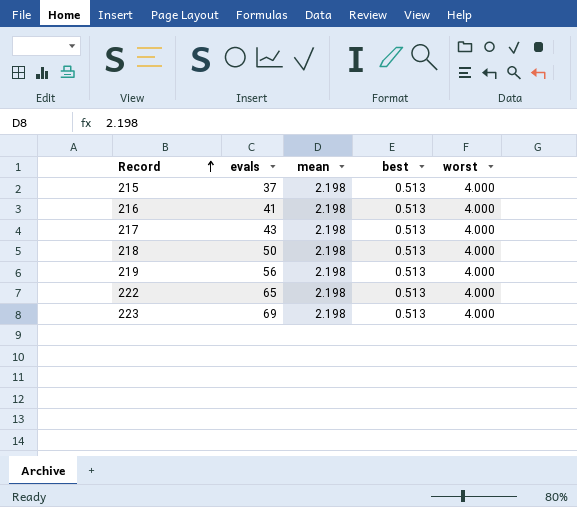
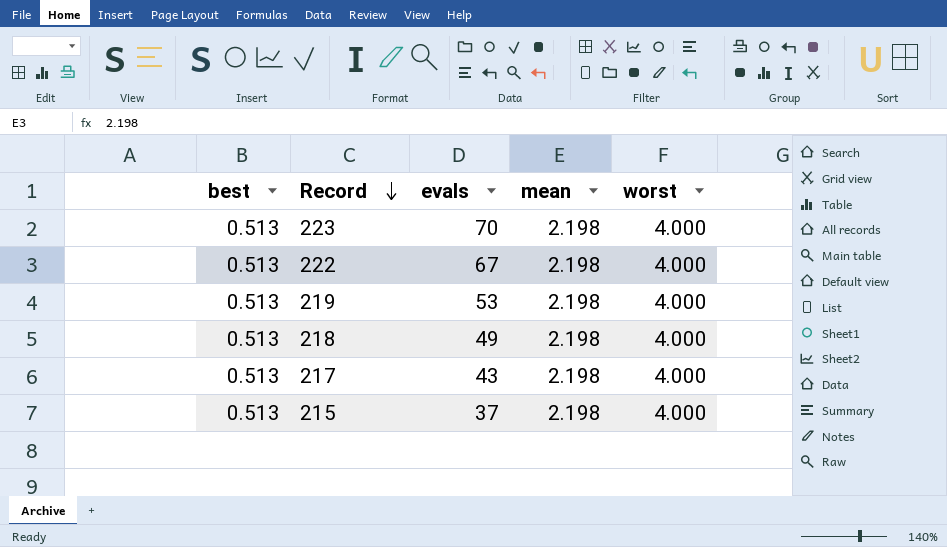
row order: Record ascending -> Record descending
column best | position: 4 -> 1
row 216: 41 | 2.198 | 0.513 | 4.000 -> none
223 | evals: 69 -> 70
222 | evals: 65 -> 67
219 | evals: 56 -> 53
218 | evals: 50 -> 49

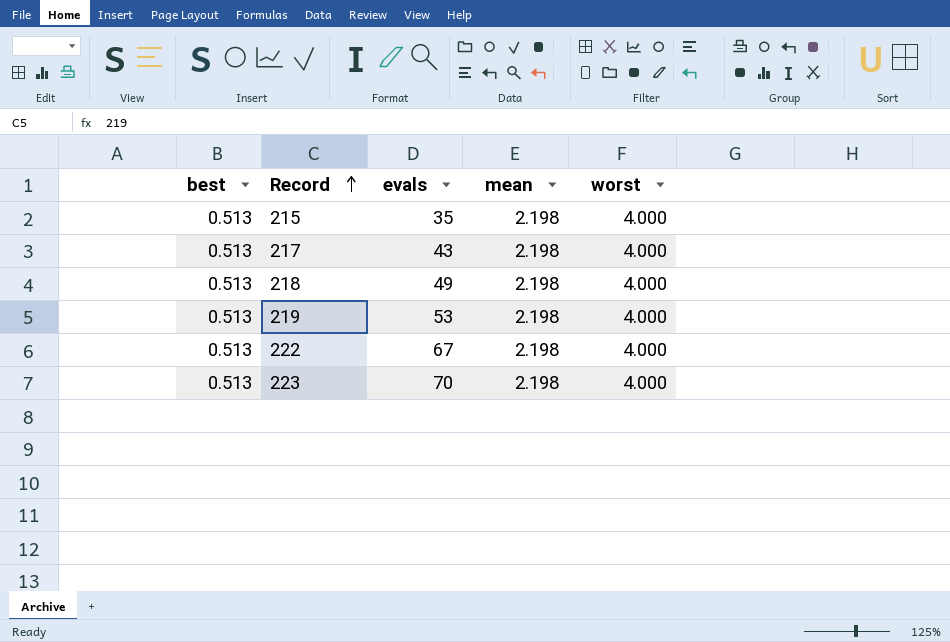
row order: Record descending -> Record ascending
215 | evals: 37 -> 35

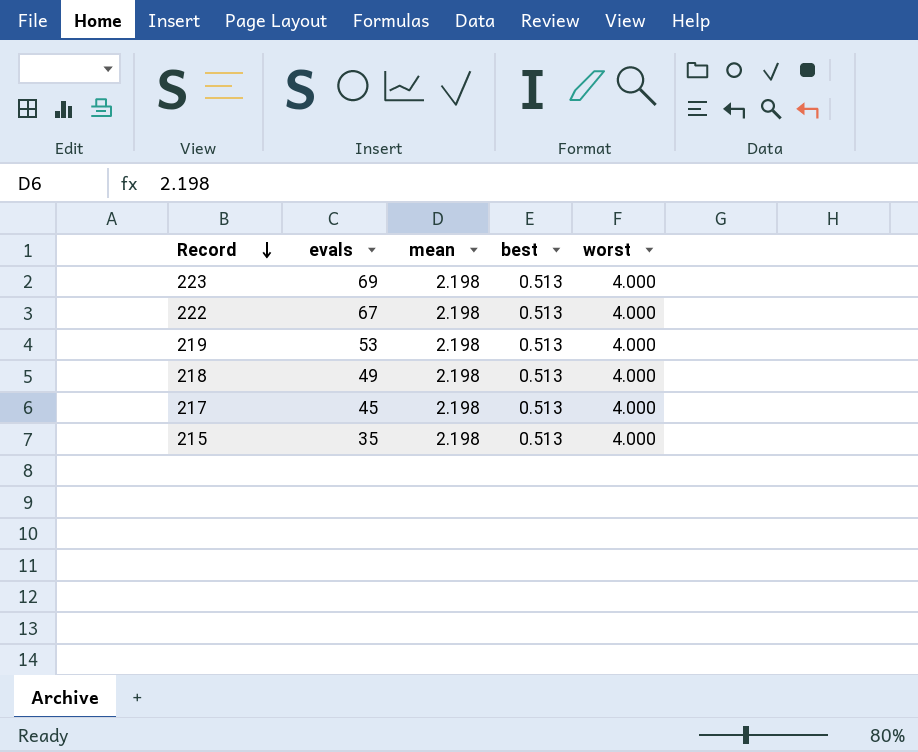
row order: Record ascending -> Record descending
column best | position: 1 -> 4
223 | evals: 70 -> 69
217 | evals: 43 -> 45

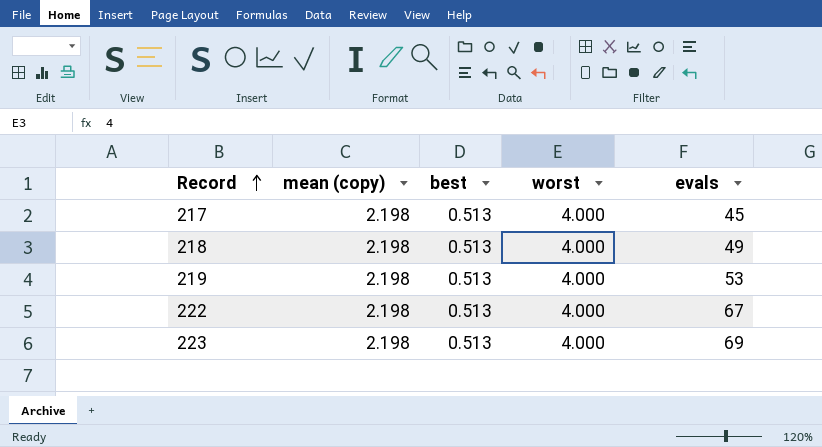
row order: Record descending -> Record ascending
column name: mean -> mean (copy)
column evals | position: 2 -> 5
row 215: 35 | 2.198 | 0.513 | 4.000 -> none

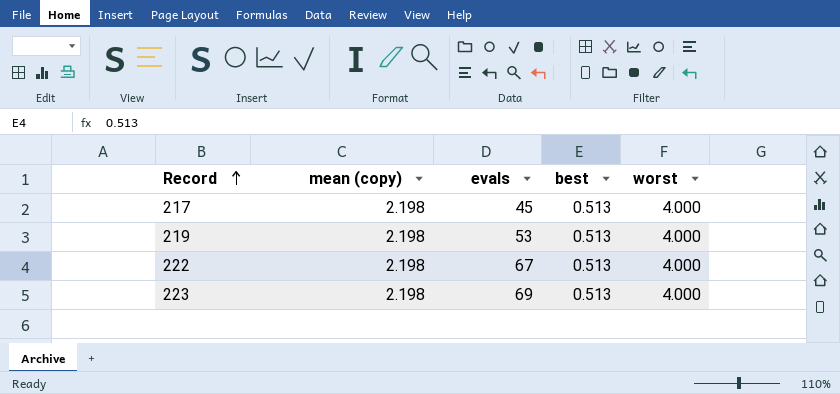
column evals | position: 5 -> 3
row 218: 2.198 | 0.513 | 4.000 | 49 -> none

